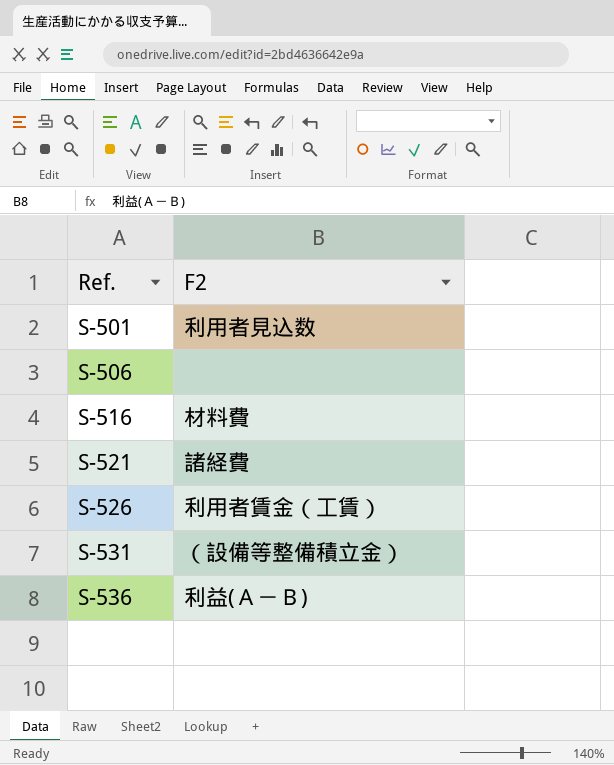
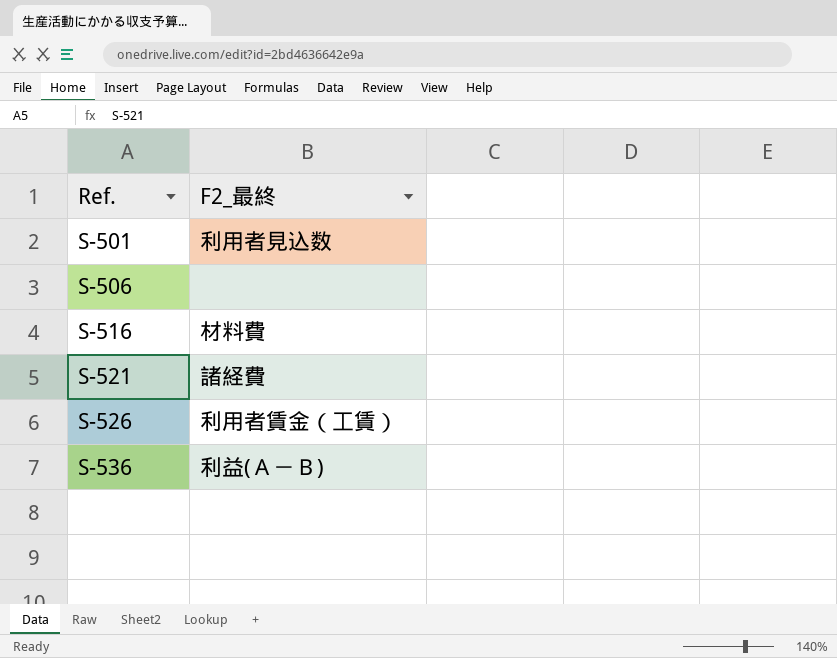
column name: F2 -> F2_最終
row S-531: （設備等整備積立金） -> none

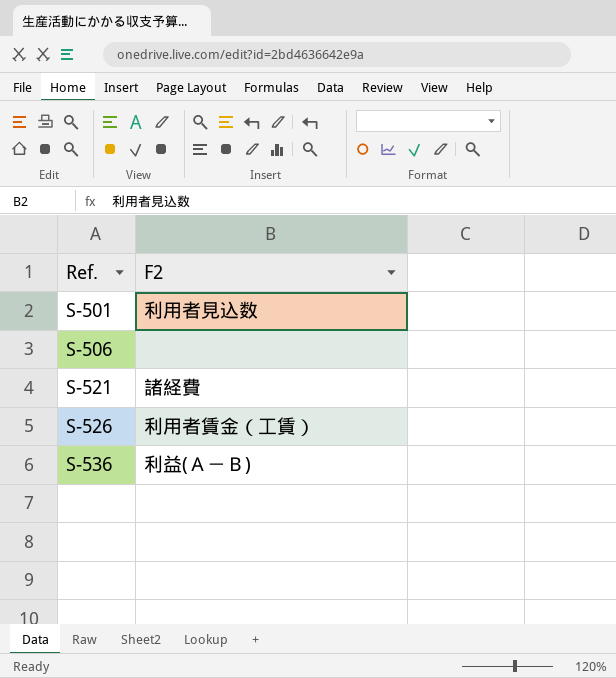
column name: F2_最終 -> F2
row S-516: 材料費 -> none

